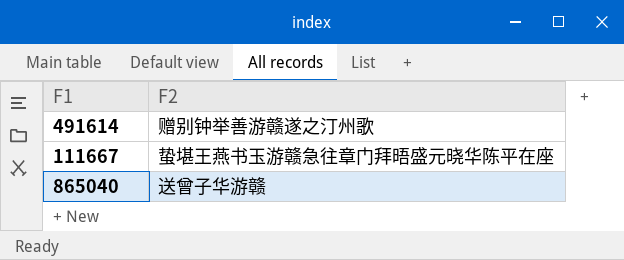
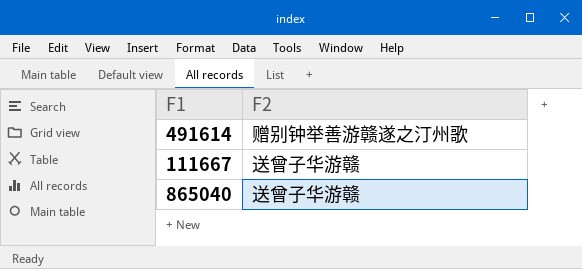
111667 | F2: 蛰堪王燕书玉游赣急往章门拜晤盛元晓华陈平在座 -> 送曾子华游赣

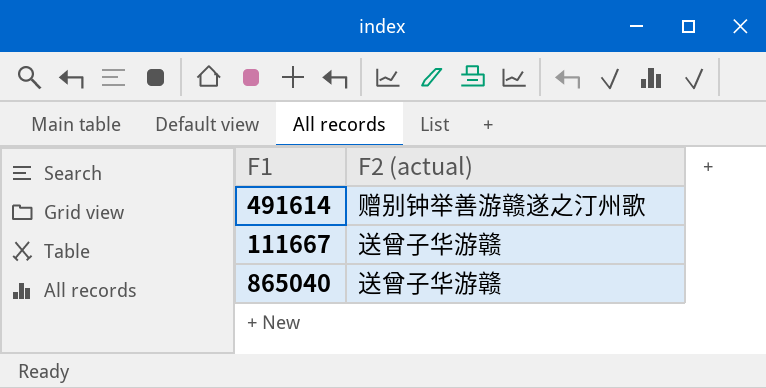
column name: F2 -> F2 (actual)

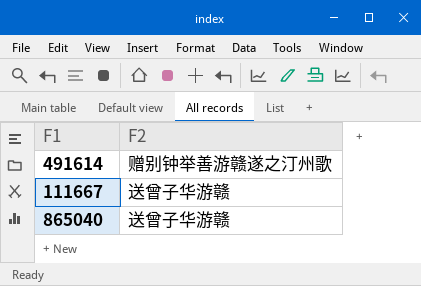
column name: F2 (actual) -> F2

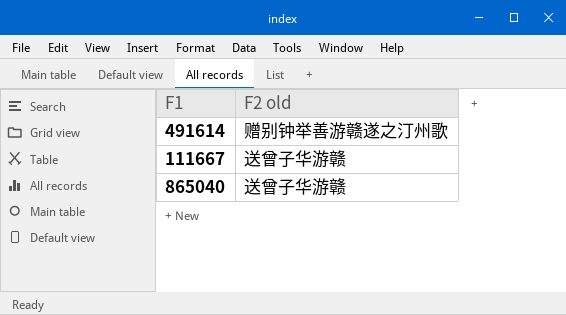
column name: F2 -> F2 old

